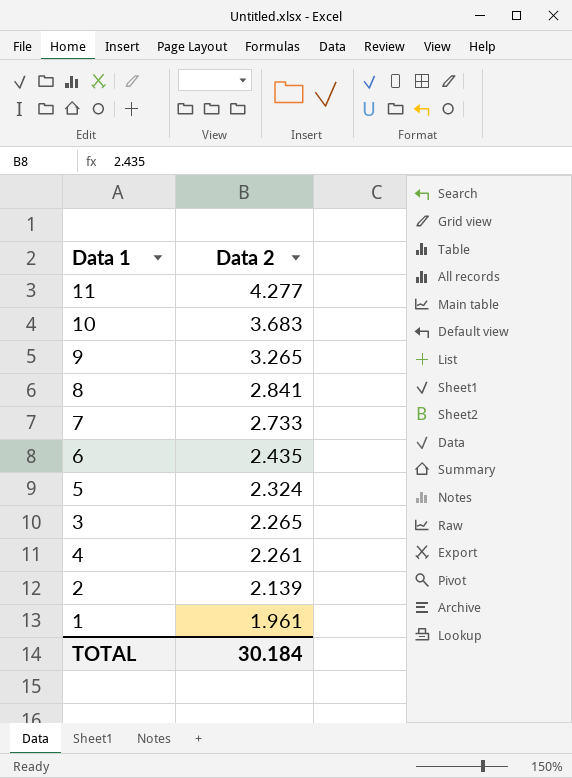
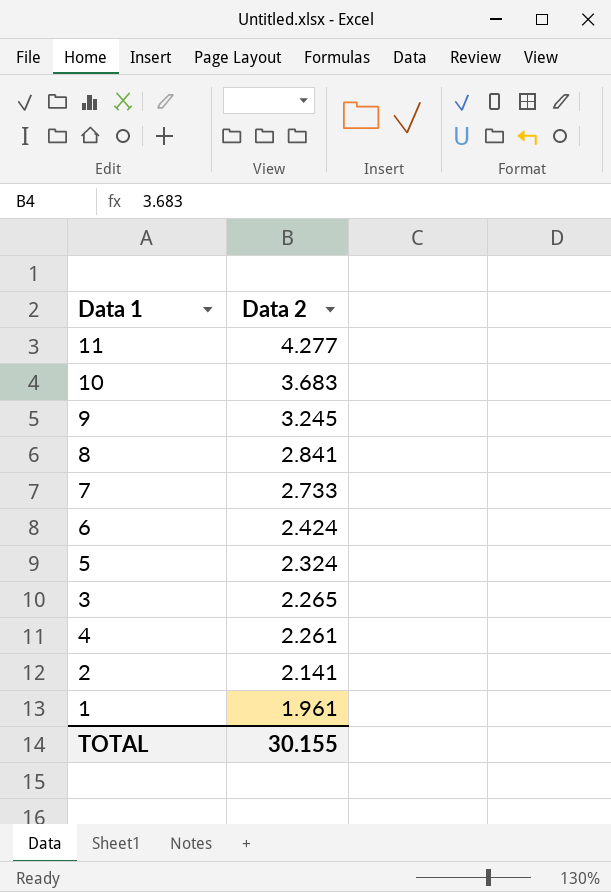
9 | Data 2: 3.265 -> 3.245
6 | Data 2: 2.435 -> 2.424
2 | Data 2: 2.139 -> 2.141
TOTAL | Data 2: 30.184 -> 30.155

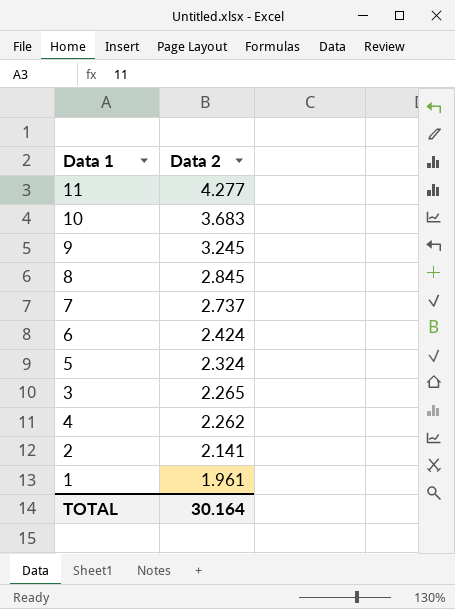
8 | Data 2: 2.841 -> 2.845
7 | Data 2: 2.733 -> 2.737
4 | Data 2: 2.261 -> 2.262
TOTAL | Data 2: 30.155 -> 30.164

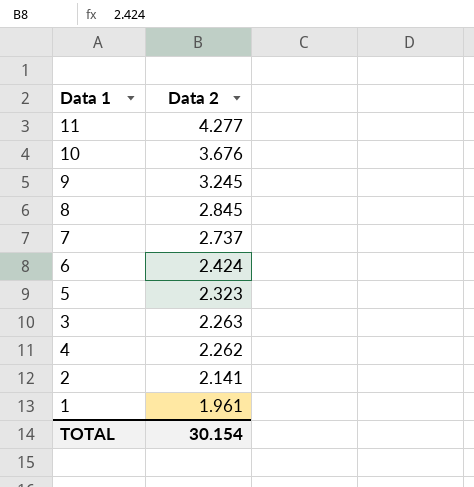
10 | Data 2: 3.683 -> 3.676
5 | Data 2: 2.324 -> 2.323
3 | Data 2: 2.265 -> 2.263
TOTAL | Data 2: 30.164 -> 30.154

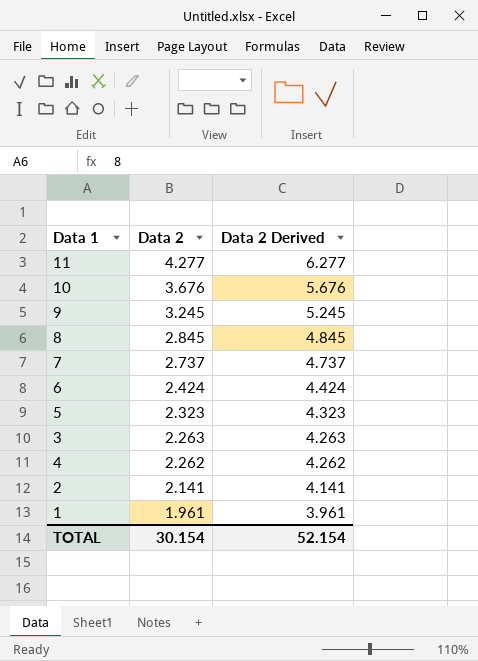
column Data 2 Derived | formula: none -> [Data 2] + 2

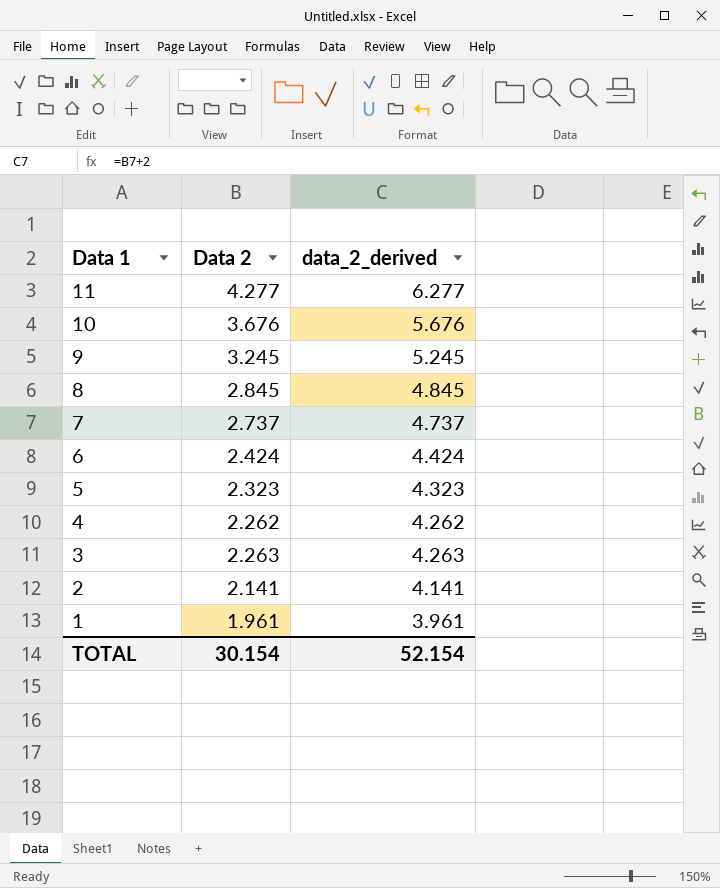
row order: Data 2 descending -> Data 1 descending
column name: Data 2 Derived -> data_2_derived

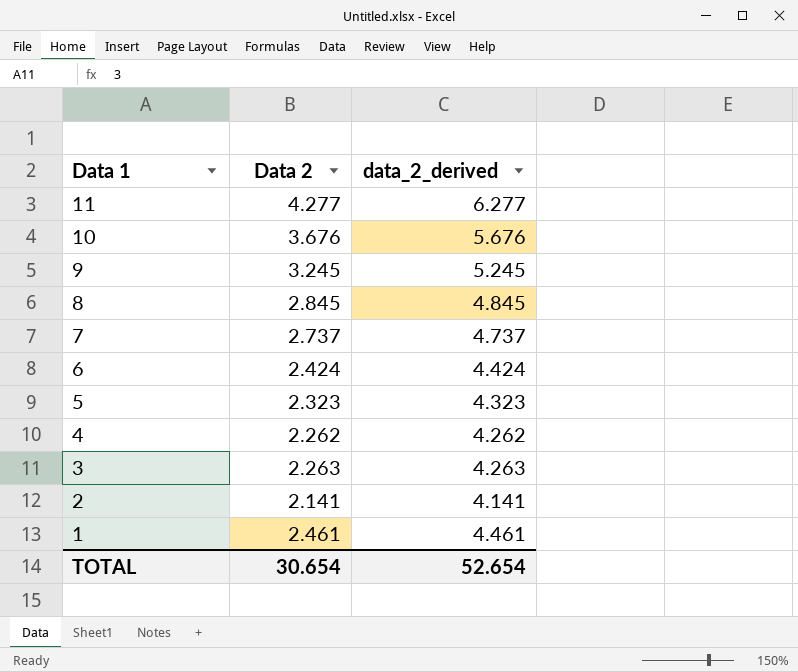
1 | Data 2: 1.961 -> 2.461
1 | data_2_derived: 3.961 -> 4.461
TOTAL | Data 2: 30.154 -> 30.654
TOTAL | data_2_derived: 52.154 -> 52.654

